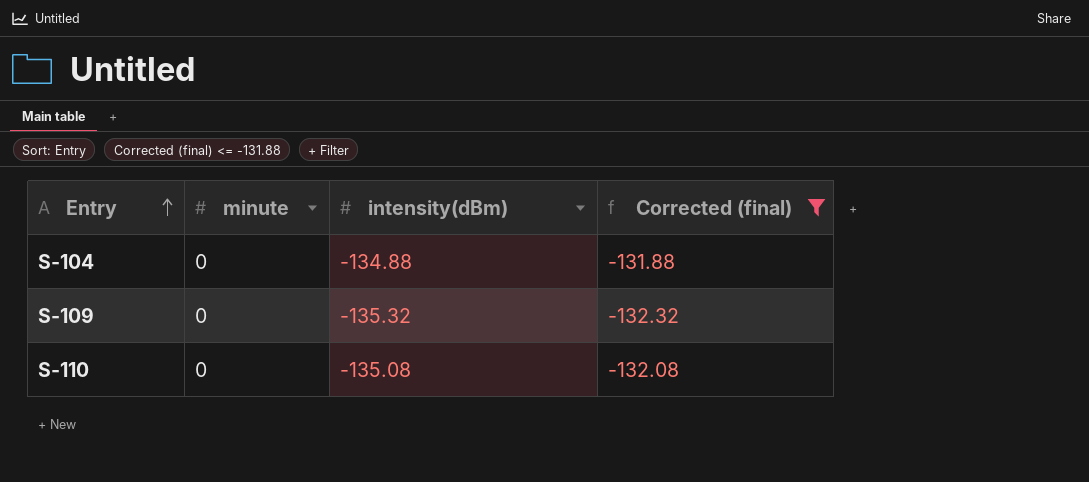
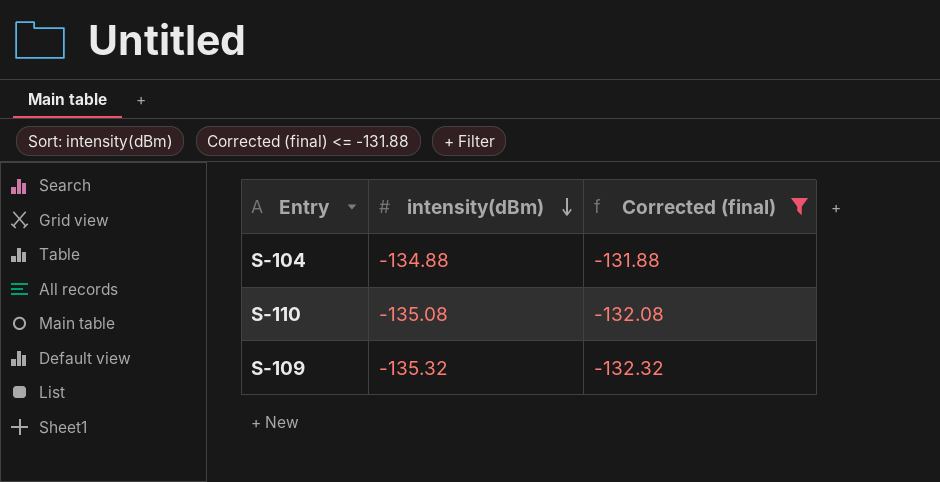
row order: Entry ascending -> intensity(dBm) descending
column minute | position: 2 -> none

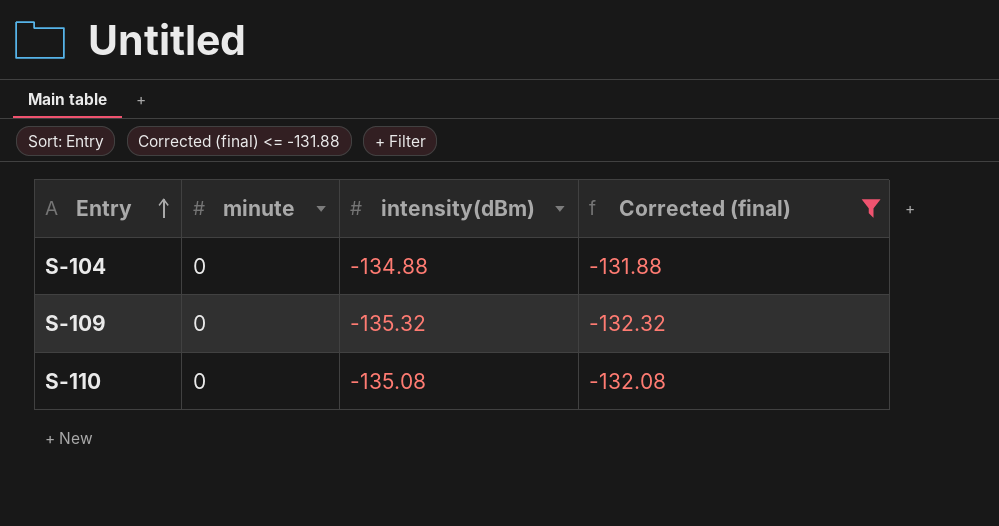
row order: intensity(dBm) descending -> Entry ascending
column minute | position: none -> 2

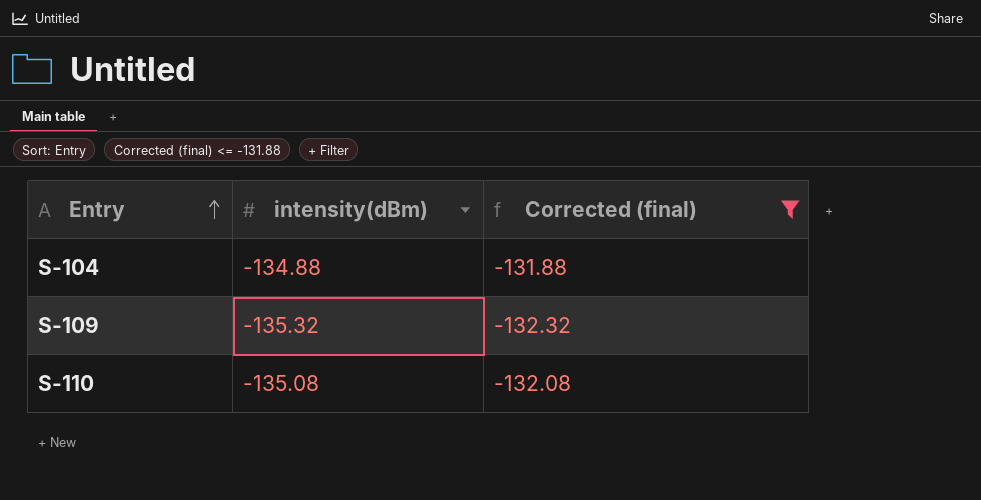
column minute | position: 2 -> none

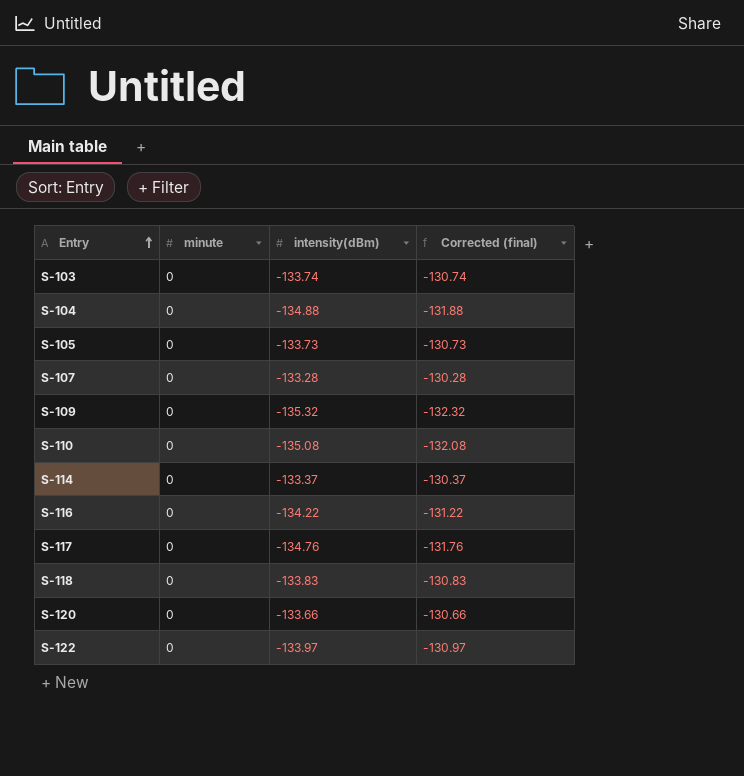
filter: Corrected (final) <= -131.88 -> none
column minute | position: none -> 2

